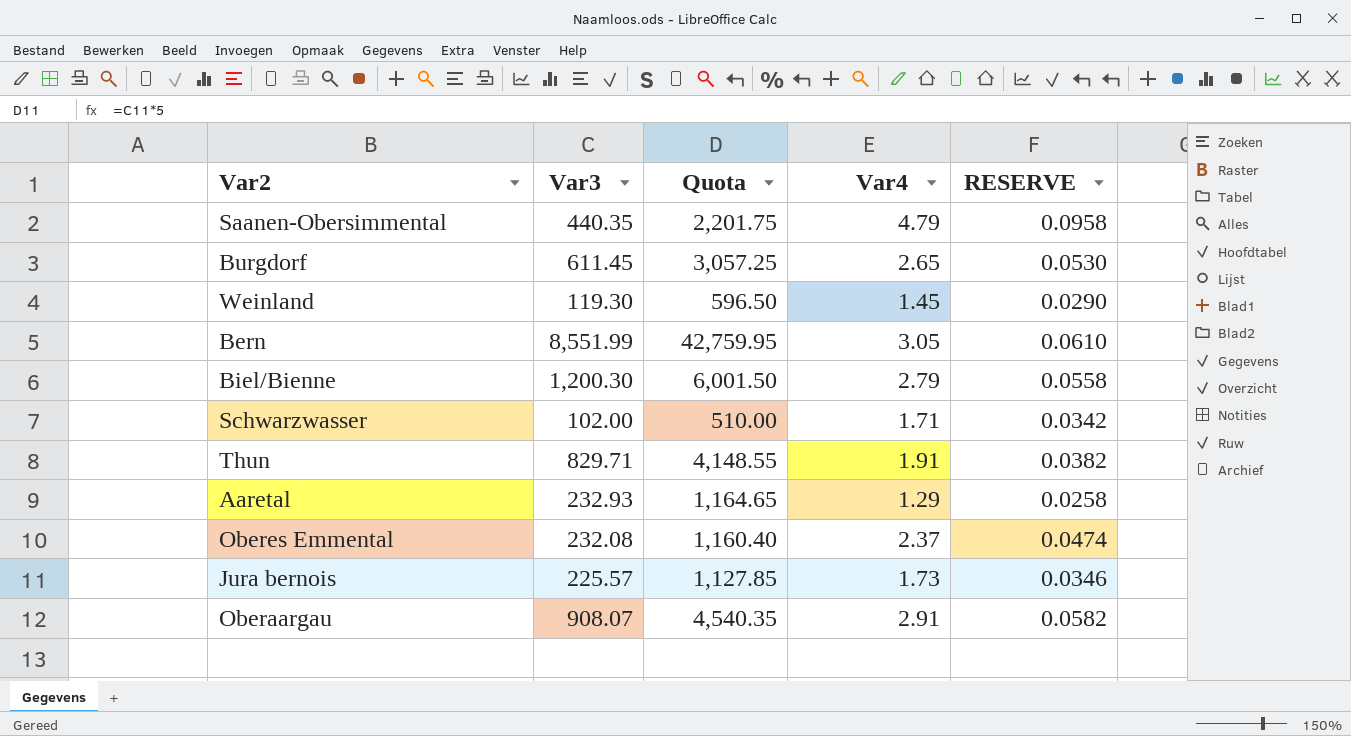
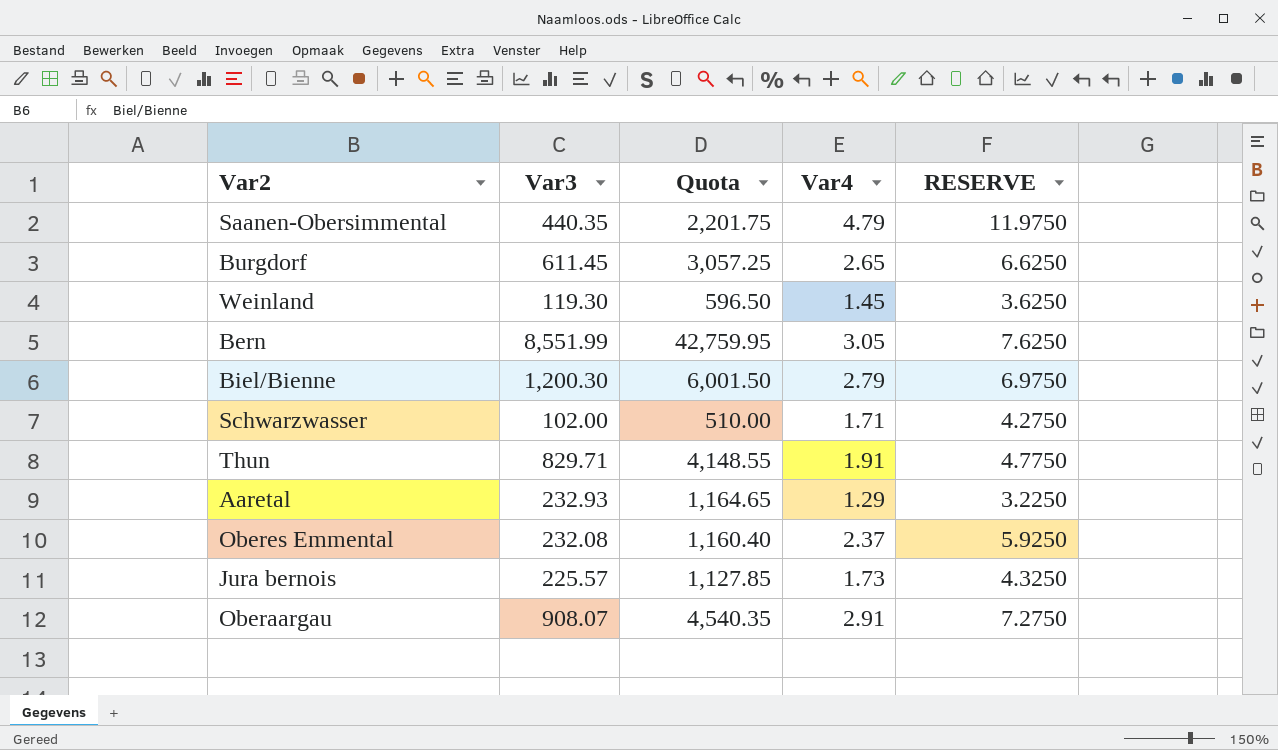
column RESERVE | formula: [Var4] * 0.02 -> [Var4] * 2.5

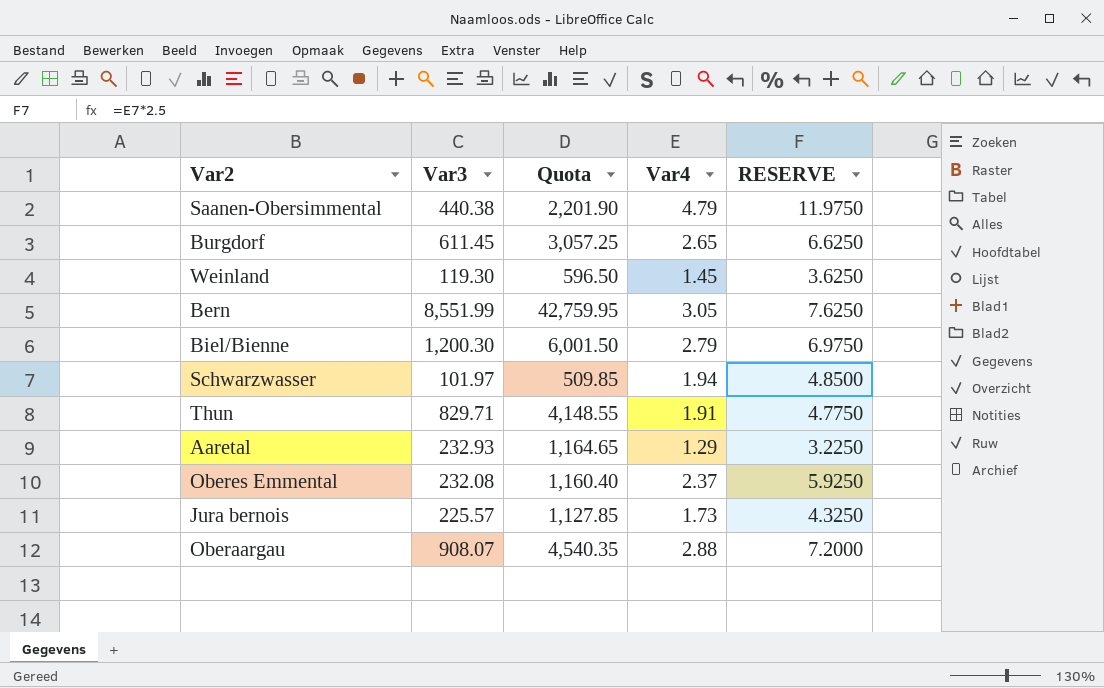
Saanen-Obersimmental | Var3: 440.35 -> 440.38
Saanen-Obersimmental | Quota: 2,201.75 -> 2,201.90
Schwarzwasser | Var3: 102.00 -> 101.97
Schwarzwasser | Quota: 510.00 -> 509.85
Schwarzwasser | Var4: 1.71 -> 1.94
Schwarzwasser | RESERVE: 4.2750 -> 4.8500
Oberaargau | Var4: 2.91 -> 2.88
Oberaargau | RESERVE: 7.2750 -> 7.2000

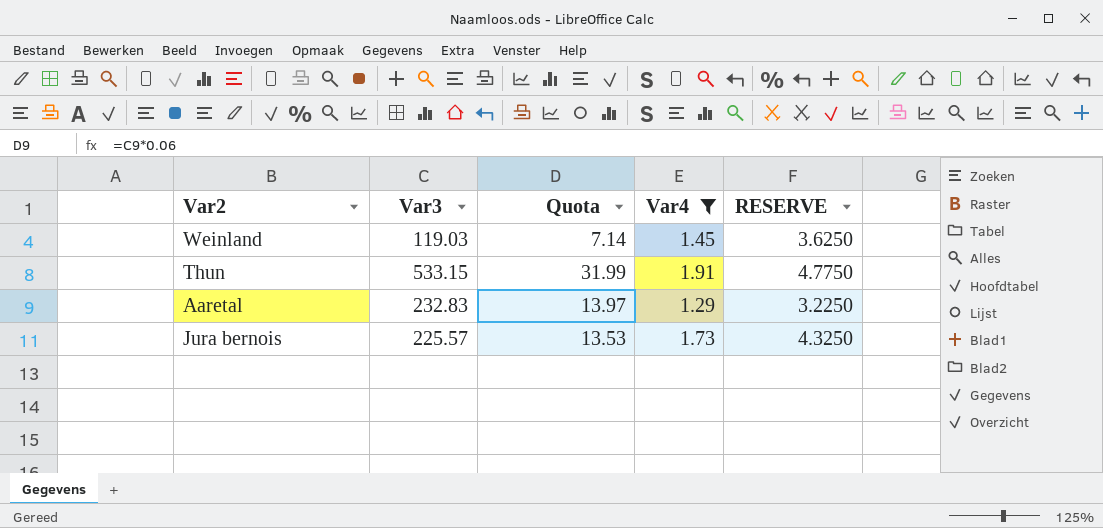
filter: none -> Var4 <= 1.91
column Quota | formula: [Var3] * 5 -> [Var3] * 0.06
Weinland | Var3: 119.30 -> 119.03
Thun | Var3: 829.71 -> 533.15
Aaretal | Var3: 232.93 -> 232.83

